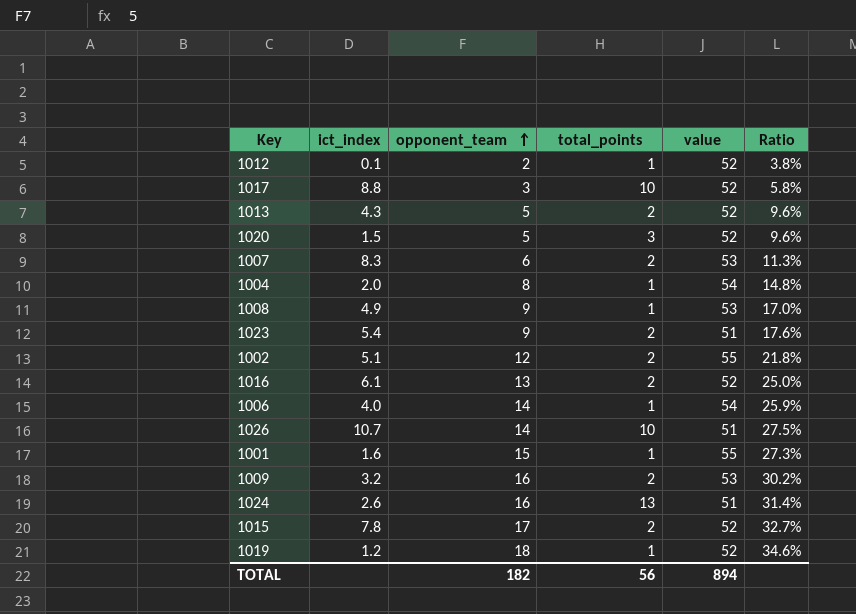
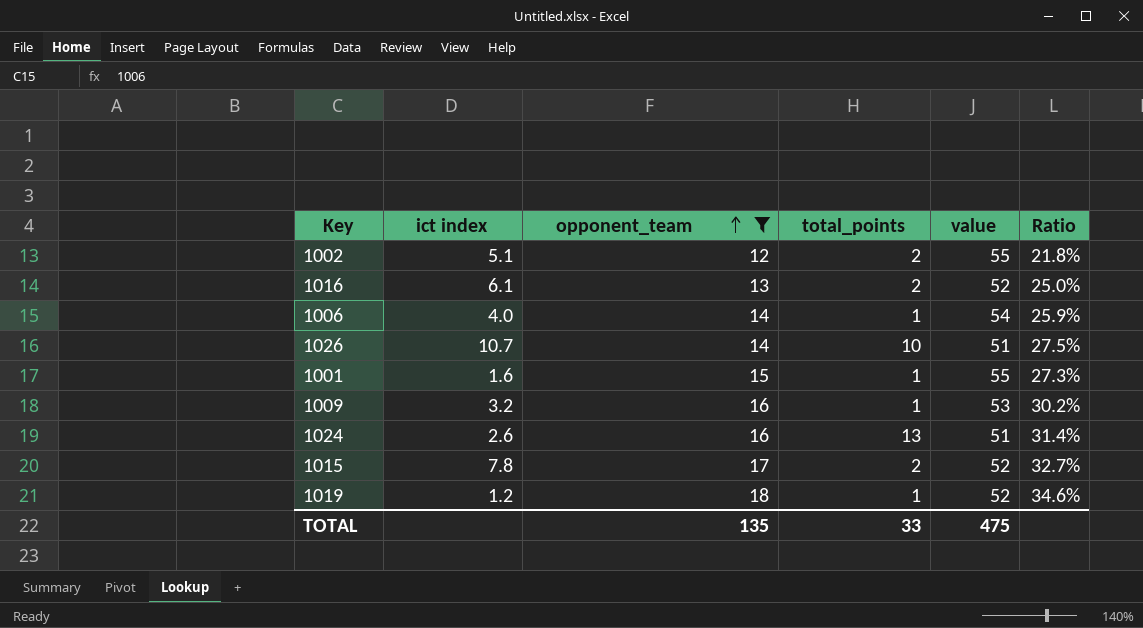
filter: none -> opponent_team >= 12
column name: ict_index -> ict index
1009 | total_points: 2 -> 1
TOTAL | opponent_team: 182 -> 135
TOTAL | total_points: 56 -> 33
TOTAL | value: 894 -> 475

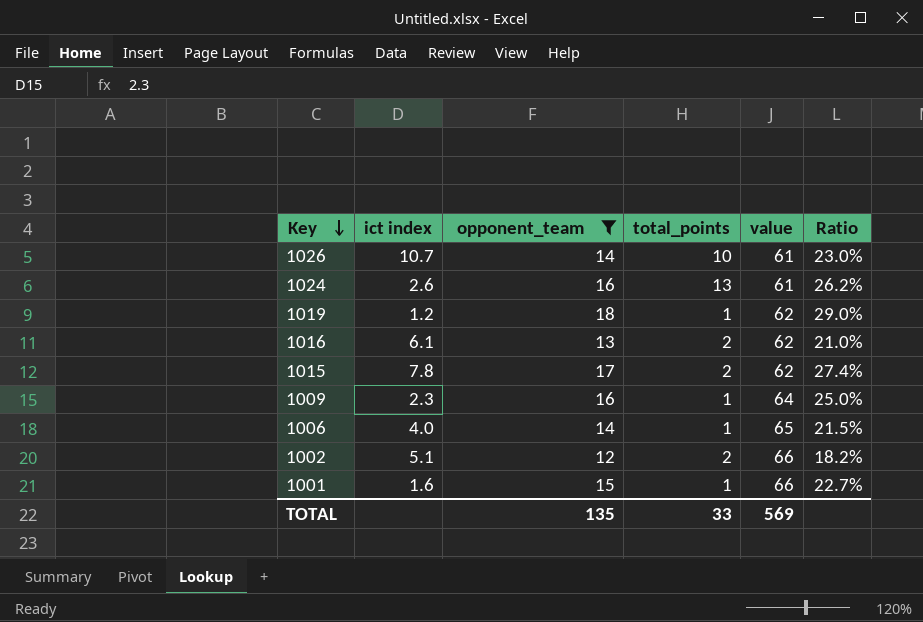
row order: opponent_team ascending -> Key descending
1026 | value: 51 -> 61
1026 | Ratio: 27.5% -> 23.0%
1024 | value: 51 -> 61
1024 | Ratio: 31.4% -> 26.2%
1019 | value: 52 -> 62
1019 | Ratio: 34.6% -> 29.0%
1016 | value: 52 -> 62
1016 | Ratio: 25.0% -> 21.0%
1015 | value: 52 -> 62
1015 | Ratio: 32.7% -> 27.4%
1009 | ict index: 3.2 -> 2.3
1009 | value: 53 -> 64
1009 | Ratio: 30.2% -> 25.0%
1006 | value: 54 -> 65
1006 | Ratio: 25.9% -> 21.5%
1002 | value: 55 -> 66
1002 | Ratio: 21.8% -> 18.2%
1001 | value: 55 -> 66
1001 | Ratio: 27.3% -> 22.7%
TOTAL | value: 475 -> 569

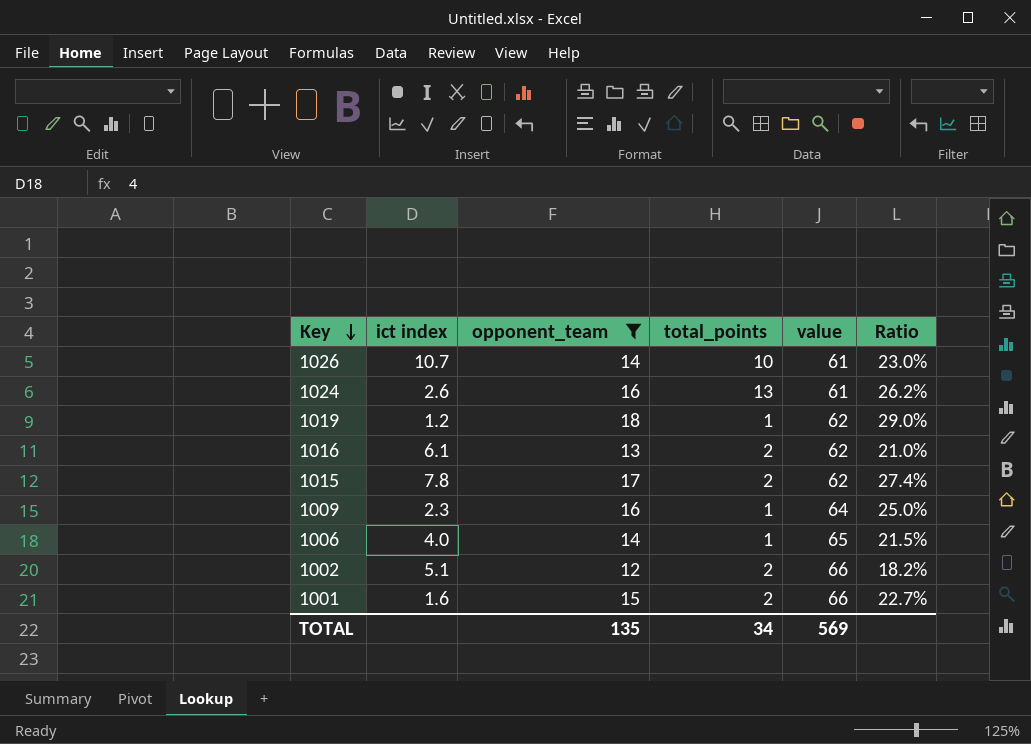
1001 | total_points: 1 -> 2
TOTAL | total_points: 33 -> 34

